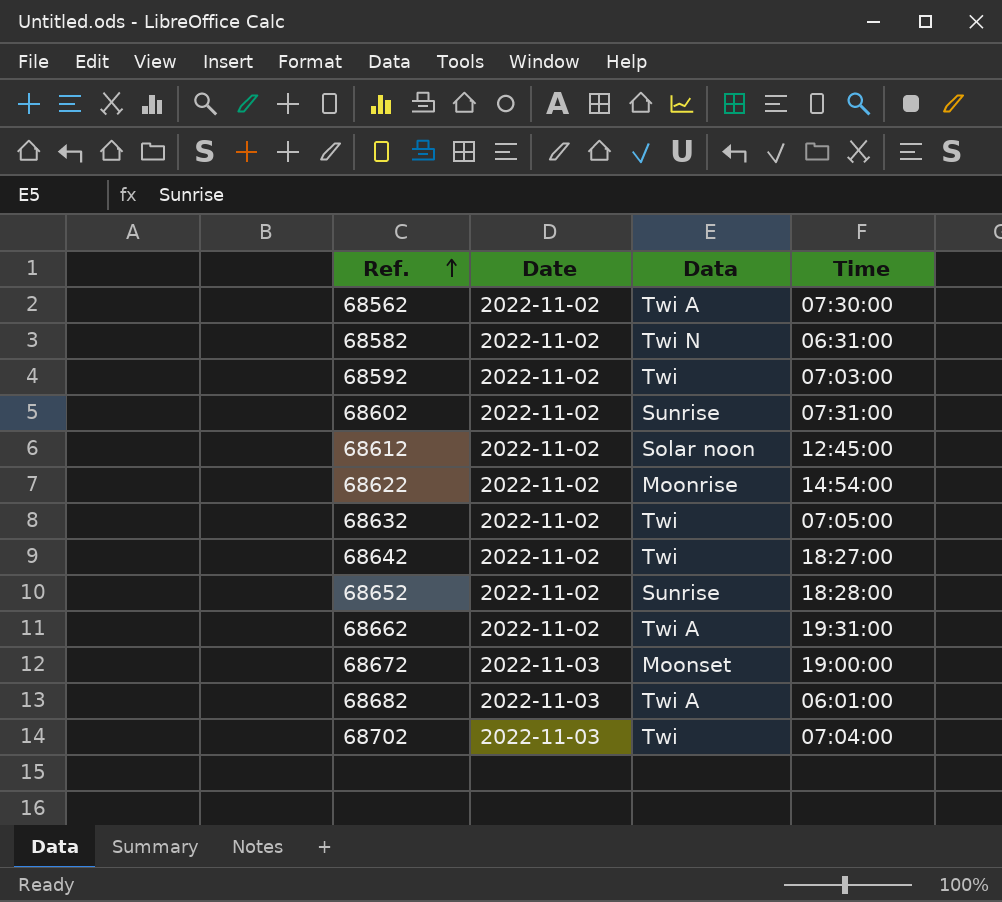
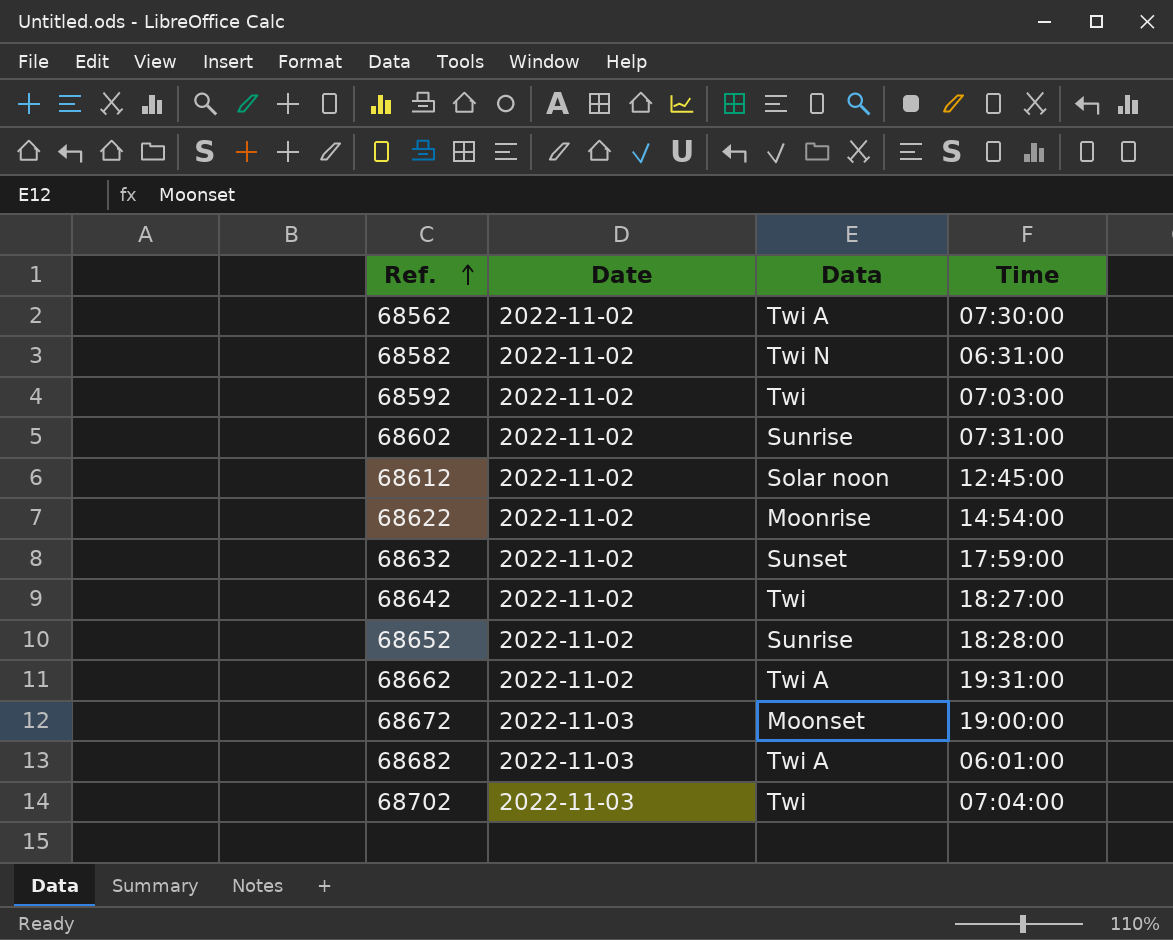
68632 | Data: Twi -> Sunset
68632 | Time: 07:05:00 -> 17:59:00

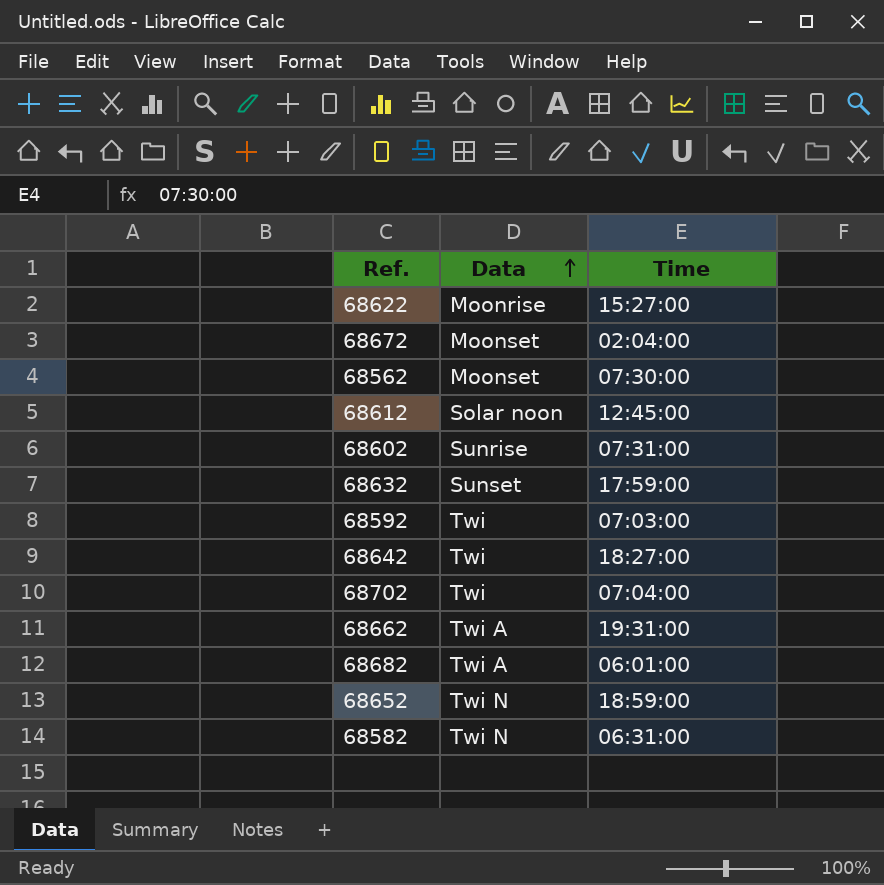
row order: Ref. ascending -> Data ascending
column Date | position: 2 -> none
68622 | Time: 14:54:00 -> 15:27:00
68672 | Time: 19:00:00 -> 02:04:00
68562 | Data: Twi A -> Moonset
68652 | Data: Sunrise -> Twi N
68652 | Time: 18:28:00 -> 18:59:00

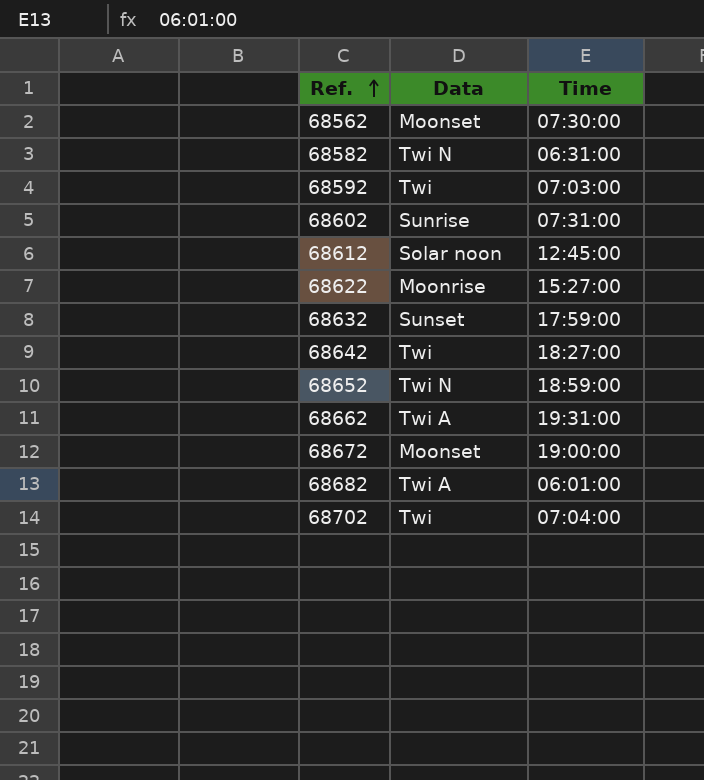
row order: Data ascending -> Ref. ascending
68672 | Time: 02:04:00 -> 19:00:00

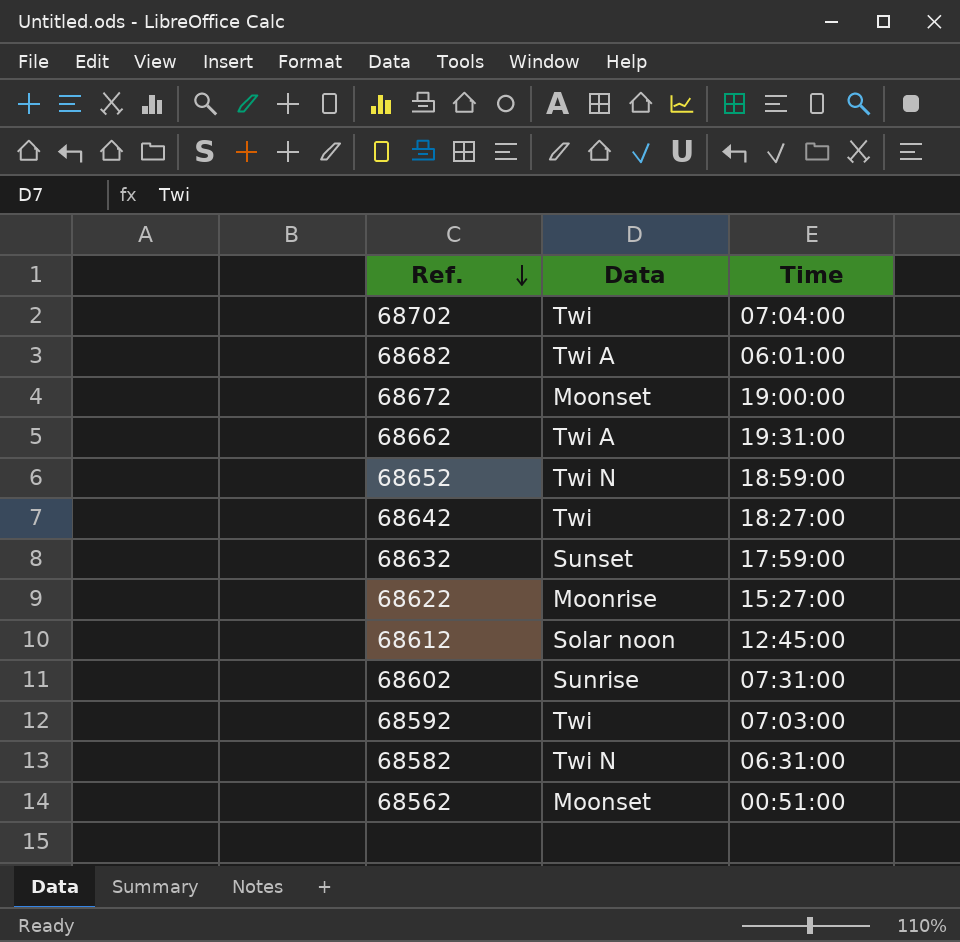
row order: Ref. ascending -> Ref. descending
68562 | Time: 07:30:00 -> 00:51:00

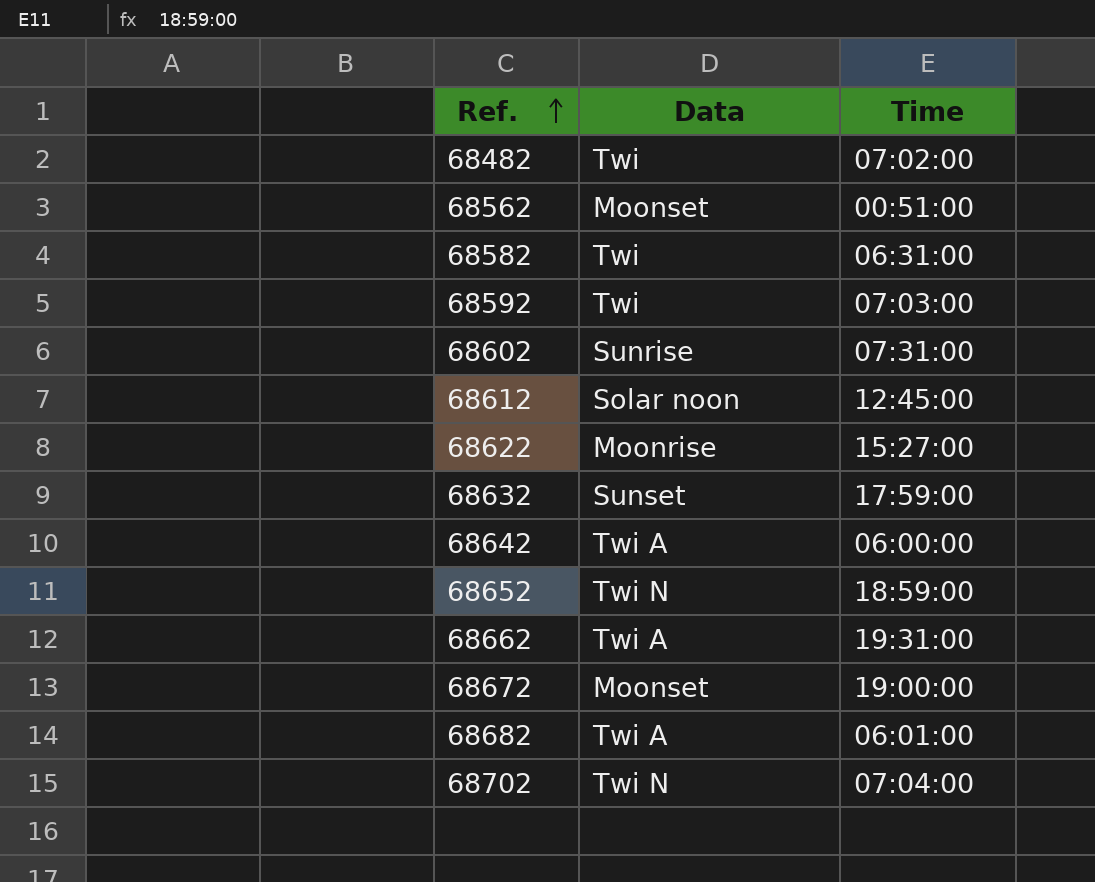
row order: Ref. descending -> Ref. ascending
row 68482: none -> Twi | 07:02:00
68582 | Data: Twi N -> Twi
68642 | Data: Twi -> Twi A
68642 | Time: 18:27:00 -> 06:00:00
68702 | Data: Twi -> Twi N

